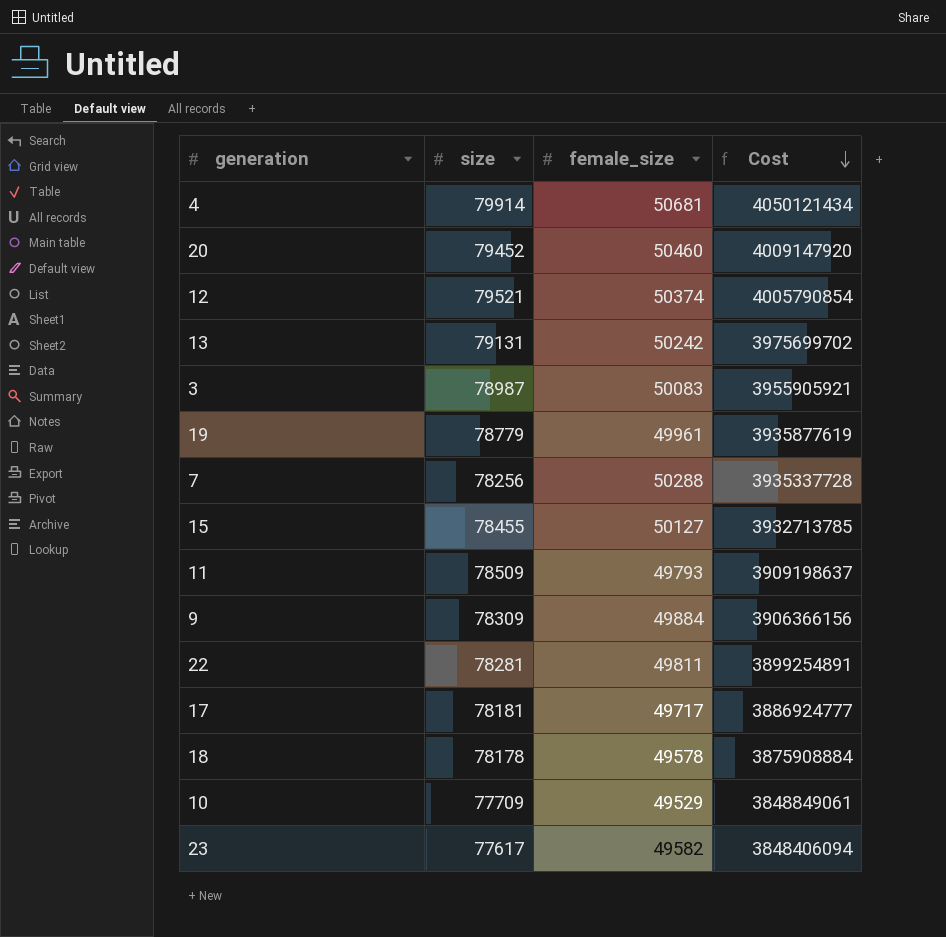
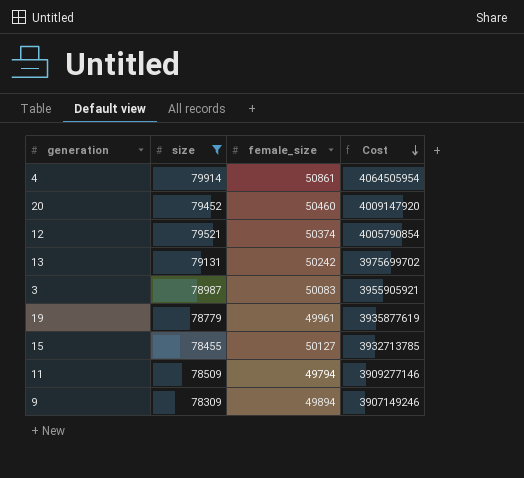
filter: none -> size >= 78309
4 | female_size: 50681 -> 50861
4 | Cost: 4050121434 -> 4064505954
11 | female_size: 49793 -> 49794
11 | Cost: 3909198637 -> 3909277146
9 | female_size: 49884 -> 49894
9 | Cost: 3906366156 -> 3907149246

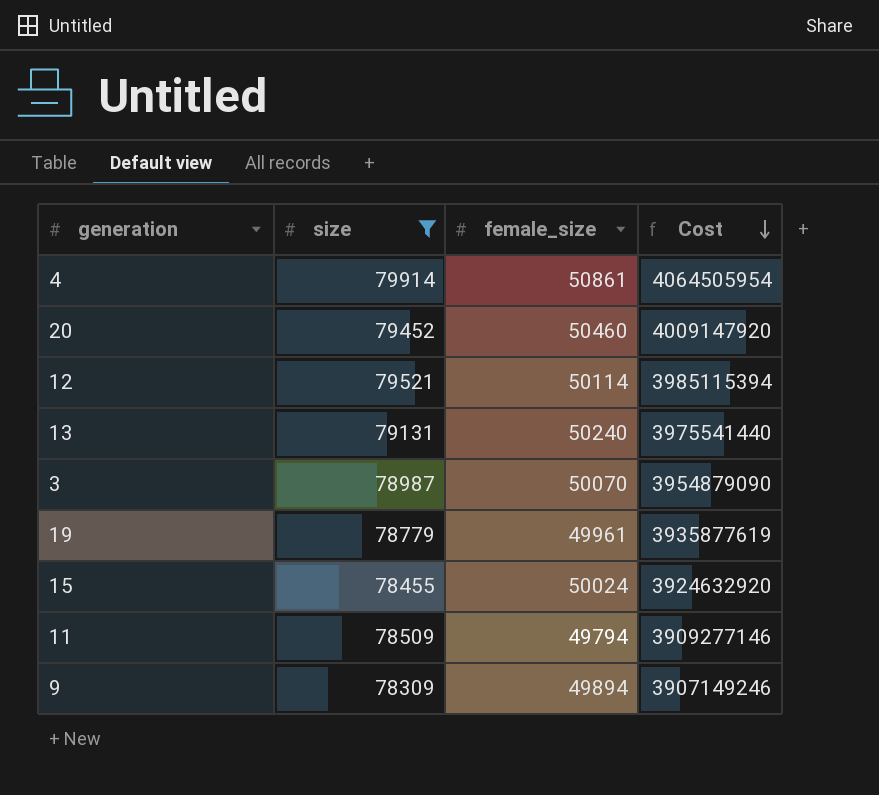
12 | female_size: 50374 -> 50114
12 | Cost: 4005790854 -> 3985115394
13 | female_size: 50242 -> 50240
13 | Cost: 3975699702 -> 3975541440
3 | female_size: 50083 -> 50070
3 | Cost: 3955905921 -> 3954879090
15 | female_size: 50127 -> 50024
15 | Cost: 3932713785 -> 3924632920

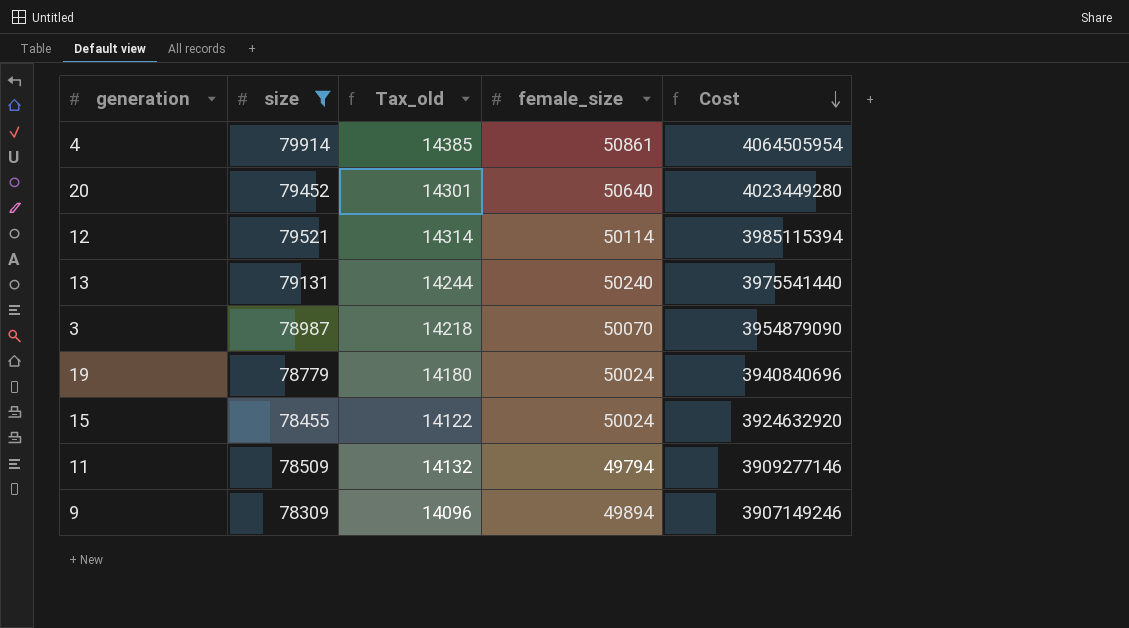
column Tax_old | formula: none -> [size] * 0.18
20 | female_size: 50460 -> 50640
20 | Cost: 4009147920 -> 4023449280
19 | female_size: 49961 -> 50024
19 | Cost: 3935877619 -> 3940840696

